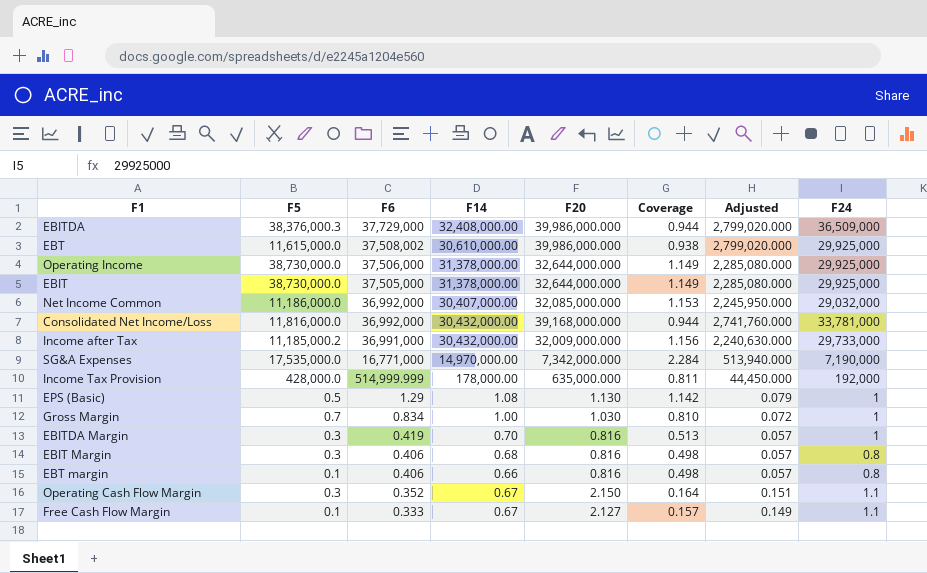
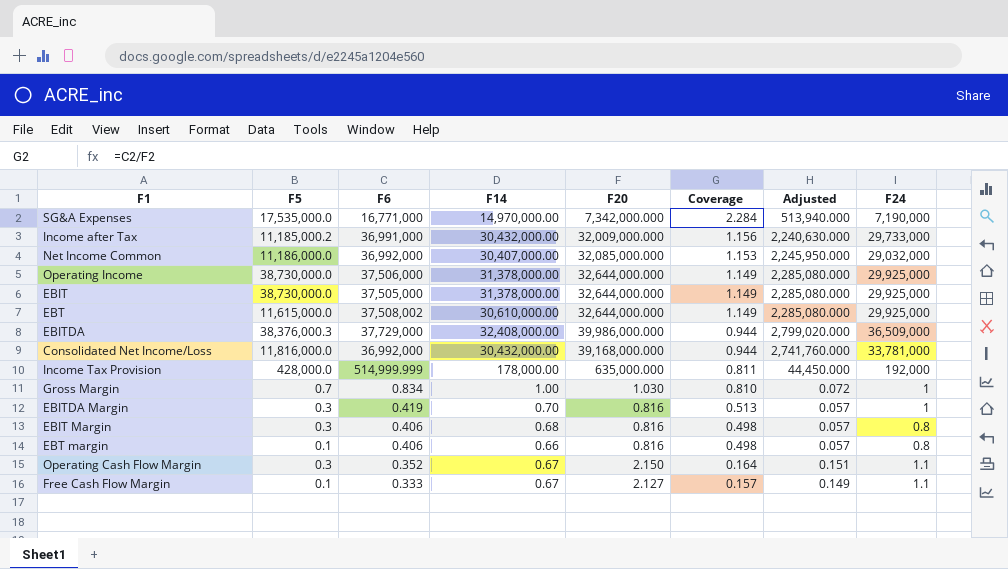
row order: F6 descending -> Coverage descending
row EPS (Basic): 0.5 | 1.29 | 1.08 | 1.130 | 1.142 | 0.079 | 1 -> none
EBT | F20: 39,986,000.000 -> 32,644,000.000
EBT | Coverage: 0.938 -> 1.149
EBT | Adjusted: 2,799,020.000 -> 2,285,080.000

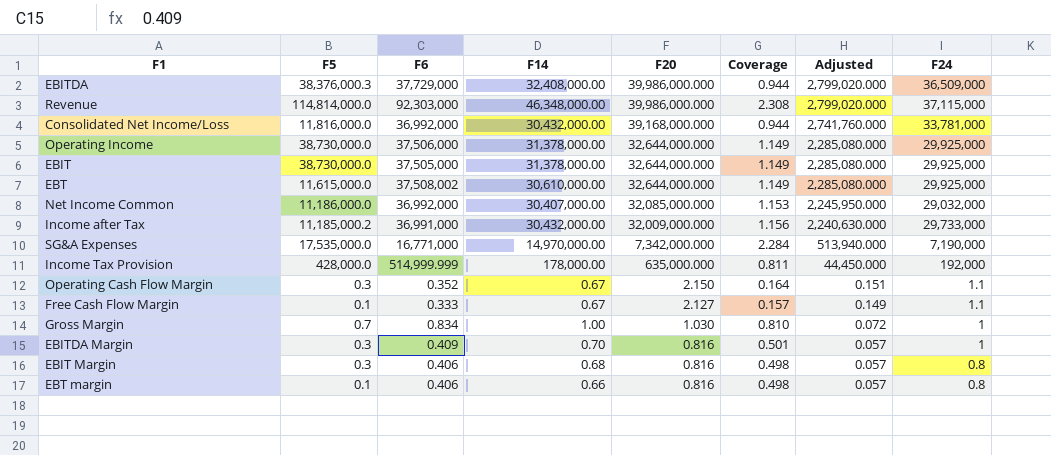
row order: Coverage descending -> F20 descending
row Revenue: none -> 114,814,000.0 | 92,303,000 | 46,348,000.00 | 39,986,000.000 | 2.308 | 2,799,020.000 | 37,115,000
EBITDA Margin | F6: 0.419 -> 0.409
EBITDA Margin | Coverage: 0.513 -> 0.501

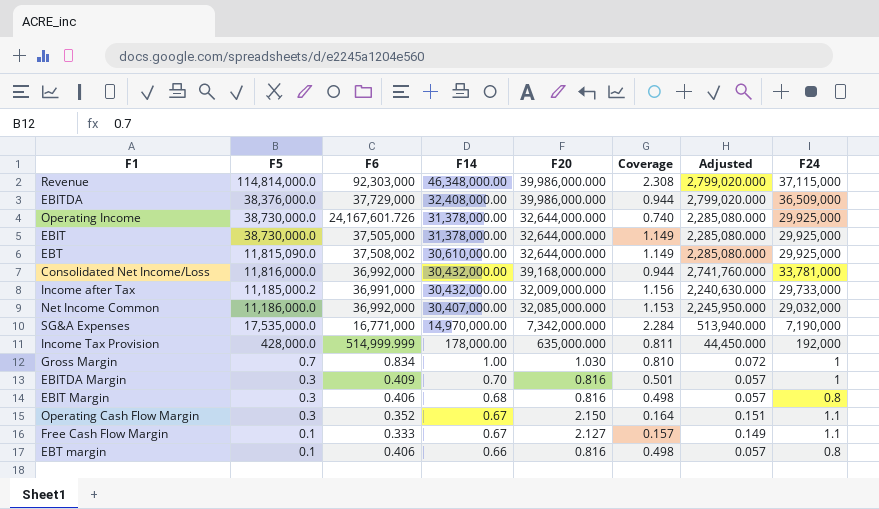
row order: F20 descending -> F14 descending
EBITDA | F5: 38,376,000.3 -> 38,376,000.0
Operating Income | F6: 37,506,000 -> 24,167,601.726
Operating Income | Coverage: 1.149 -> 0.740
EBT | F5: 11,615,000.0 -> 11,815,090.0

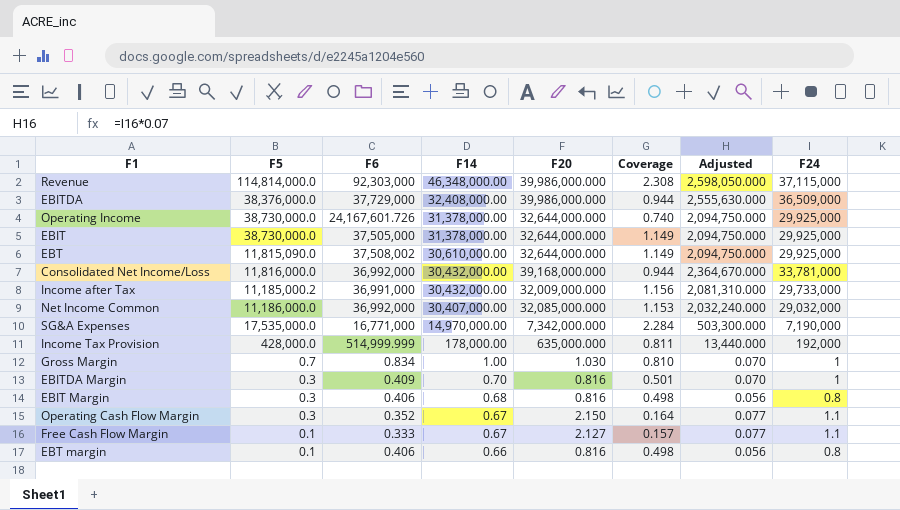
column Adjusted | formula: [F20] * 0.07 -> [F24] * 0.07

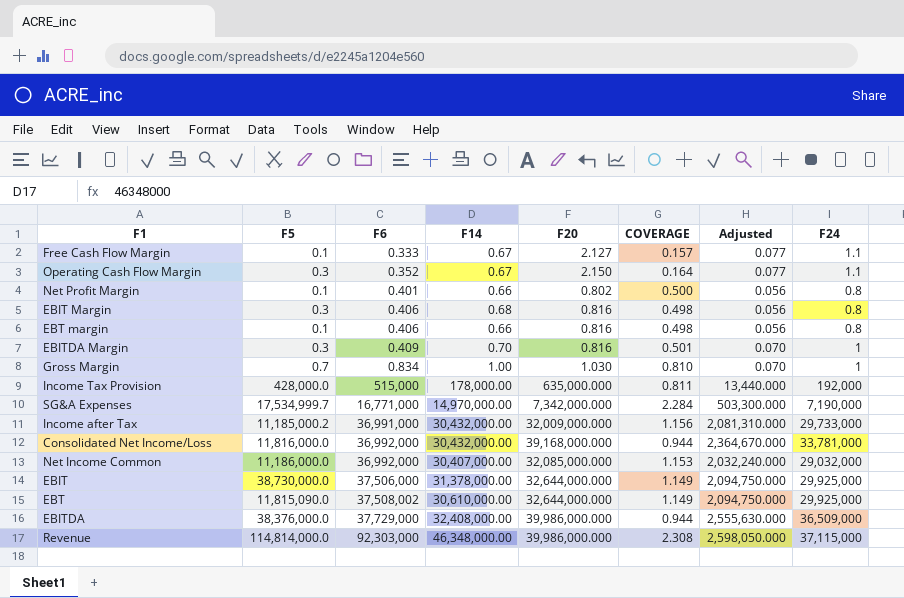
row order: F14 descending -> F6 ascending
column name: Coverage -> COVERAGE
row Operating Income: 38,730,000.0 | 24,167,601.726 | 31,378,000.00 | 32,644,000.000 | 0.740 | 2,094,750.000 | 29,925,000 -> none
row Net Profit Margin: none -> 0.1 | 0.401 | 0.66 | 0.802 | 0.500 | 0.056 | 0.8
Income Tax Provision | F6: 514,999.999 -> 515,000
SG&A Expenses | F5: 17,535,000.0 -> 17,534,999.7
EBIT | F6: 37,505,000 -> 37,506,000

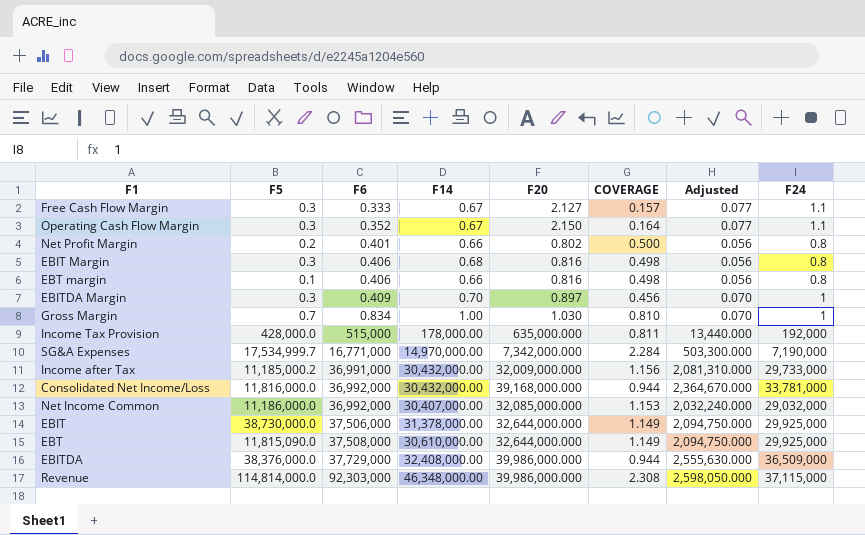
Free Cash Flow Margin | F5: 0.1 -> 0.3
Net Profit Margin | F5: 0.1 -> 0.2
EBITDA Margin | F20: 0.816 -> 0.897
EBITDA Margin | COVERAGE: 0.501 -> 0.456
EBT | F6: 37,508,002 -> 37,508,000

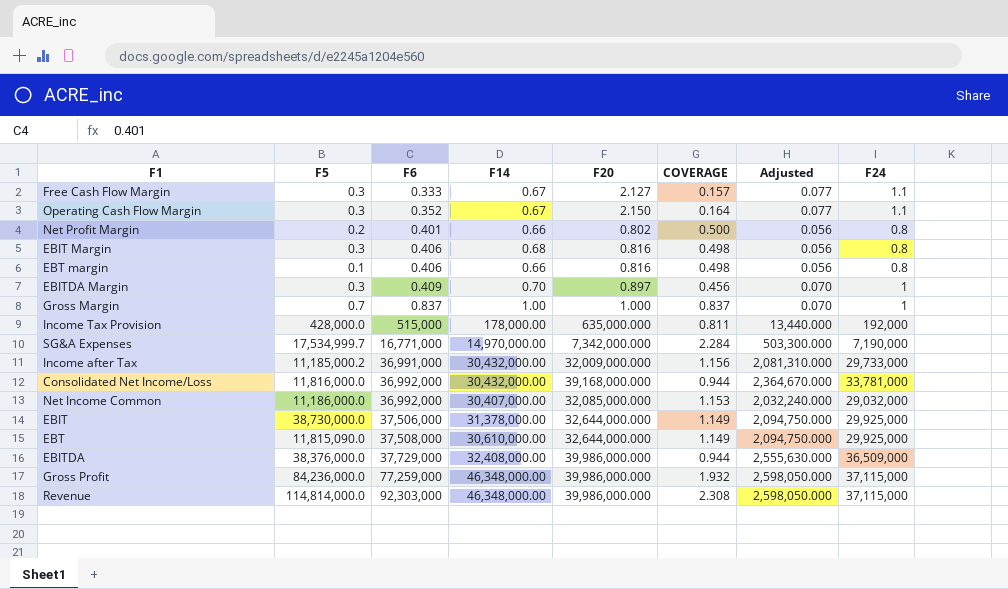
Gross Margin | F6: 0.834 -> 0.837
Gross Margin | F20: 1.030 -> 1.000
Gross Margin | COVERAGE: 0.810 -> 0.837
row Gross Profit: none -> 84,236,000.0 | 77,259,000 | 46,348,000.00 | 39,986,000.000 | 1.932 | 2,598,050.000 | 37,115,000

